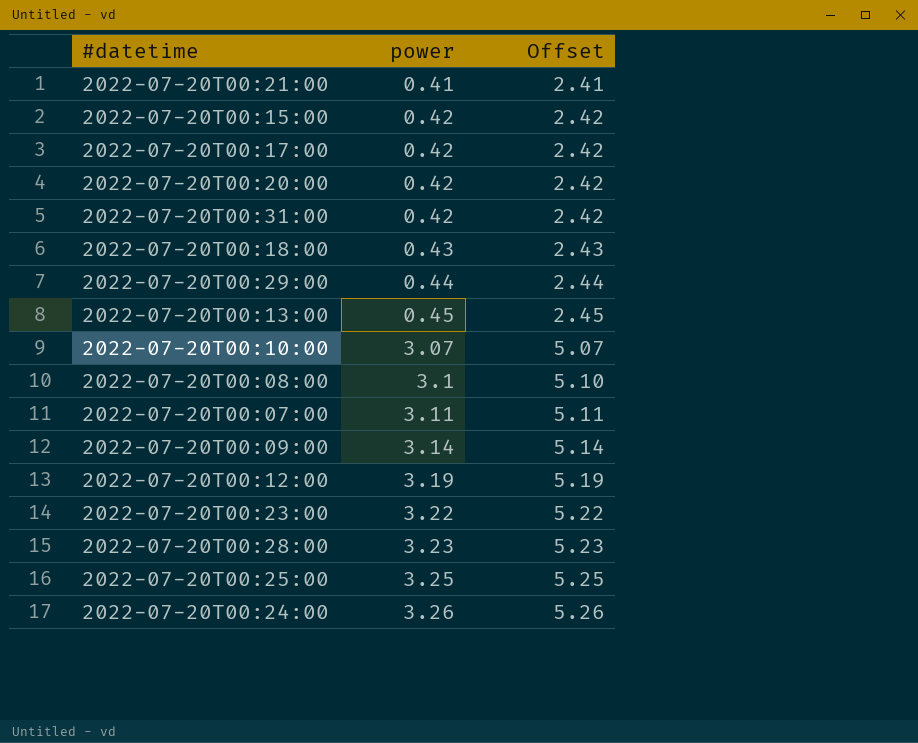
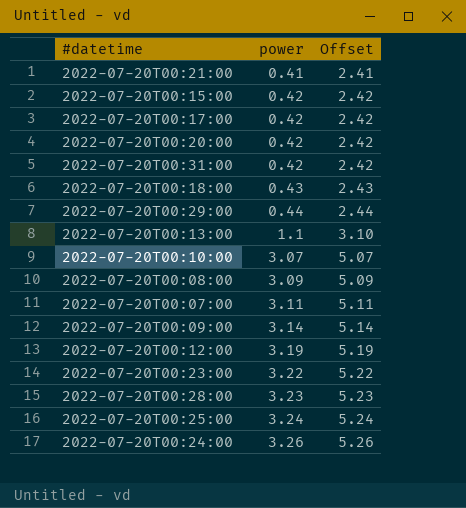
2022-07-20T00:13:00 | power: 0.45 -> 1.1
2022-07-20T00:13:00 | Offset: 2.45 -> 3.10
2022-07-20T00:08:00 | power: 3.1 -> 3.09
2022-07-20T00:08:00 | Offset: 5.10 -> 5.09
2022-07-20T00:25:00 | power: 3.25 -> 3.24
2022-07-20T00:25:00 | Offset: 5.25 -> 5.24

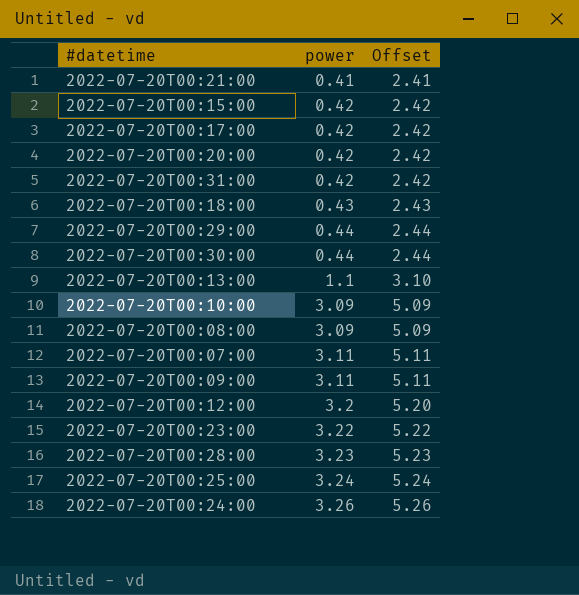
row 2022-07-20T00:30:00: none -> 0.44 | 2.44
2022-07-20T00:10:00 | power: 3.07 -> 3.09
2022-07-20T00:10:00 | Offset: 5.07 -> 5.09
2022-07-20T00:09:00 | power: 3.14 -> 3.11
2022-07-20T00:09:00 | Offset: 5.14 -> 5.11
2022-07-20T00:12:00 | power: 3.19 -> 3.2
2022-07-20T00:12:00 | Offset: 5.19 -> 5.20

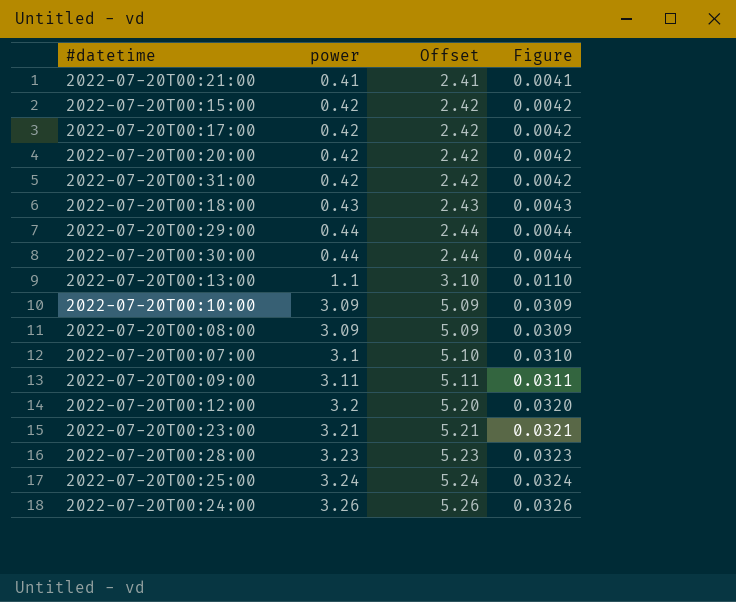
column Figure | formula: none -> [power] * 0.01
2022-07-20T00:07:00 | power: 3.11 -> 3.1
2022-07-20T00:07:00 | Offset: 5.11 -> 5.10
2022-07-20T00:23:00 | power: 3.22 -> 3.21
2022-07-20T00:23:00 | Offset: 5.22 -> 5.21

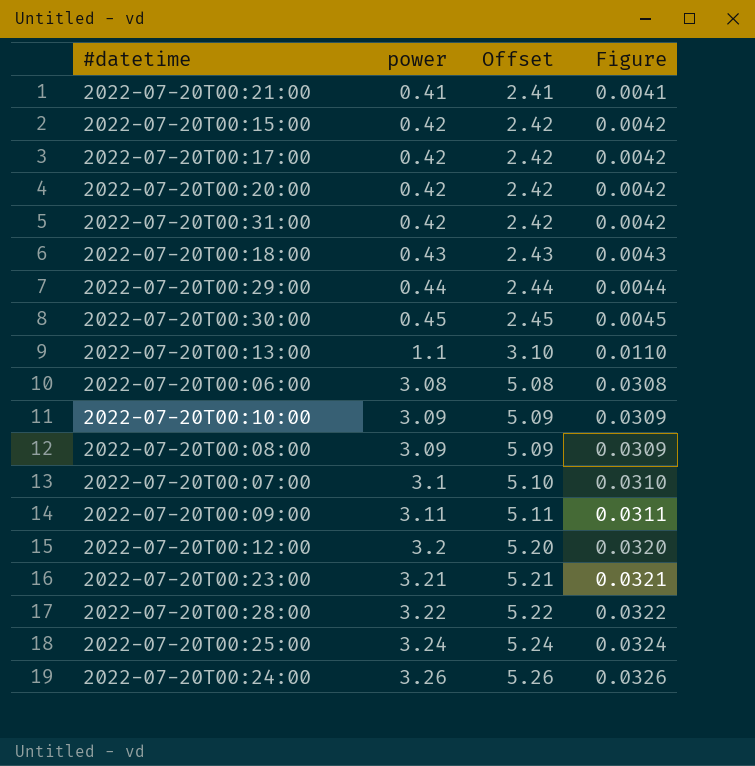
2022-07-20T00:30:00 | power: 0.44 -> 0.45
2022-07-20T00:30:00 | Offset: 2.44 -> 2.45
2022-07-20T00:30:00 | Figure: 0.0044 -> 0.0045
row 2022-07-20T00:06:00: none -> 3.08 | 5.08 | 0.0308
2022-07-20T00:28:00 | power: 3.23 -> 3.22
2022-07-20T00:28:00 | Offset: 5.23 -> 5.22
2022-07-20T00:28:00 | Figure: 0.0323 -> 0.0322

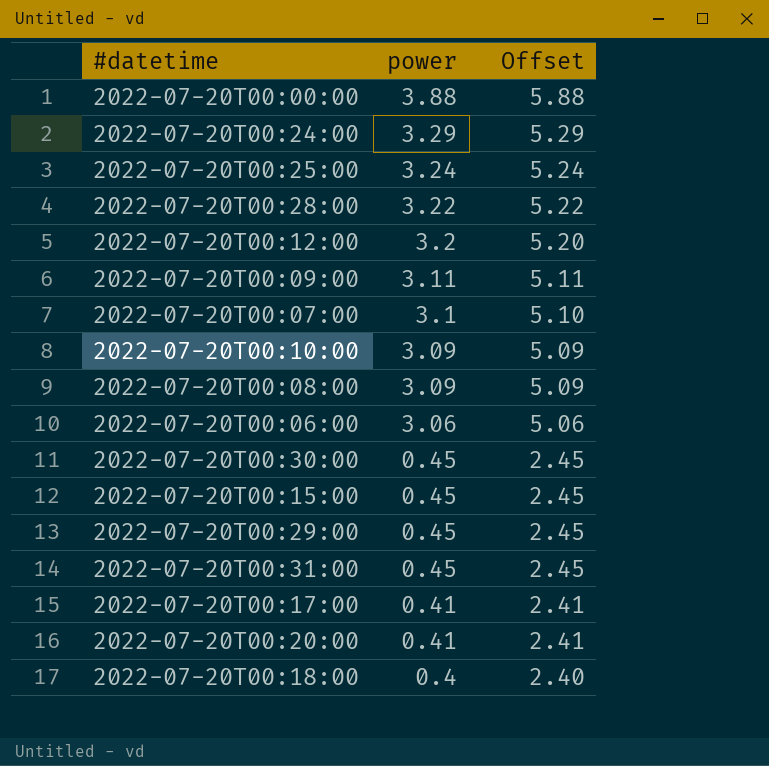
row order: power ascending -> power descending
column Figure | formula: [power] * 0.01 -> none
row 2022-07-20T00:21:00: 0.41 | 2.41 | 0.0041 -> none
row 2022-07-20T00:13:00: 1.1 | 3.10 | 0.0110 -> none
row 2022-07-20T00:23:00: 3.21 | 5.21 | 0.0321 -> none
row 2022-07-20T00:00:00: none -> 3.88 | 5.88
2022-07-20T00:24:00 | power: 3.26 -> 3.29
2022-07-20T00:24:00 | Offset: 5.26 -> 5.29
2022-07-20T00:06:00 | power: 3.08 -> 3.06
2022-07-20T00:06:00 | Offset: 5.08 -> 5.06
2022-07-20T00:15:00 | power: 0.42 -> 0.45
2022-07-20T00:15:00 | Offset: 2.42 -> 2.45
2022-07-20T00:29:00 | power: 0.44 -> 0.45
2022-07-20T00:29:00 | Offset: 2.44 -> 2.45
2022-07-20T00:31:00 | power: 0.42 -> 0.45
2022-07-20T00:31:00 | Offset: 2.42 -> 2.45
2022-07-20T00:17:00 | power: 0.42 -> 0.41
2022-07-20T00:17:00 | Offset: 2.42 -> 2.41
2022-07-20T00:20:00 | power: 0.42 -> 0.41
2022-07-20T00:20:00 | Offset: 2.42 -> 2.41
2022-07-20T00:18:00 | power: 0.43 -> 0.4
2022-07-20T00:18:00 | Offset: 2.43 -> 2.40

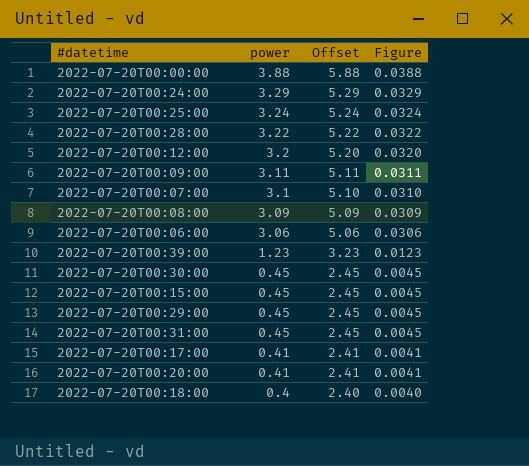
column Figure | formula: none -> [power] * 0.01
row 2022-07-20T00:10:00: 3.09 | 5.09 -> none
row 2022-07-20T00:39:00: none -> 1.23 | 3.23 | 0.0123

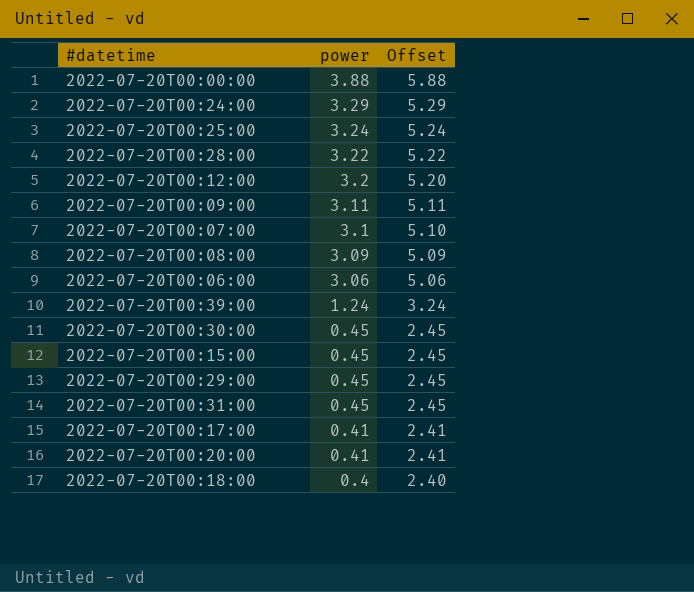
column Figure | formula: [power] * 0.01 -> none
2022-07-20T00:39:00 | power: 1.23 -> 1.24
2022-07-20T00:39:00 | Offset: 3.23 -> 3.24

